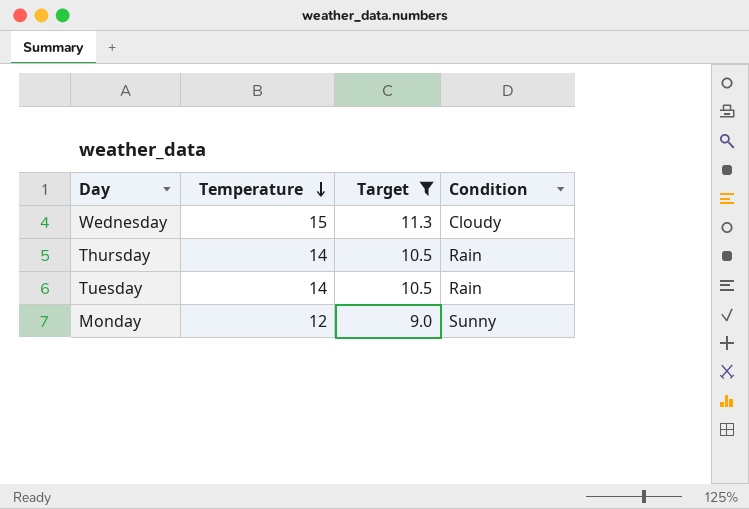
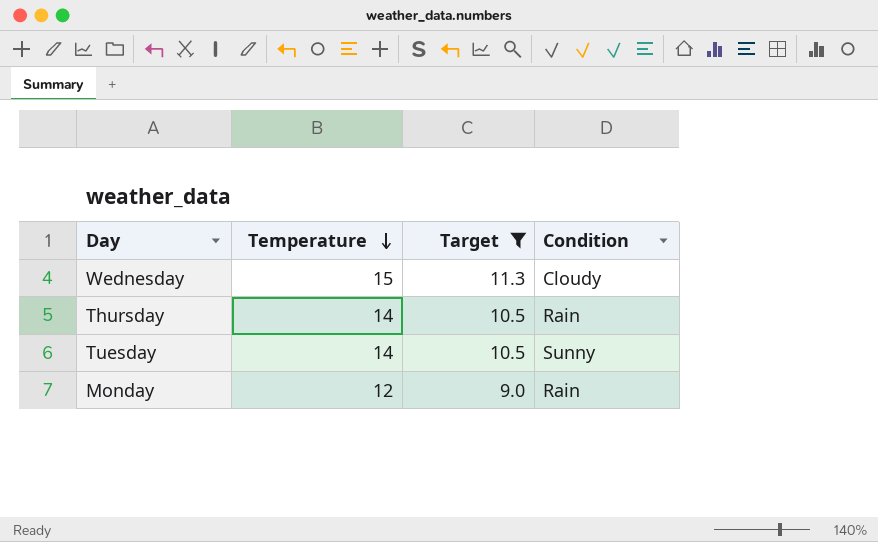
Tuesday | Condition: Rain -> Sunny
Monday | Condition: Sunny -> Rain

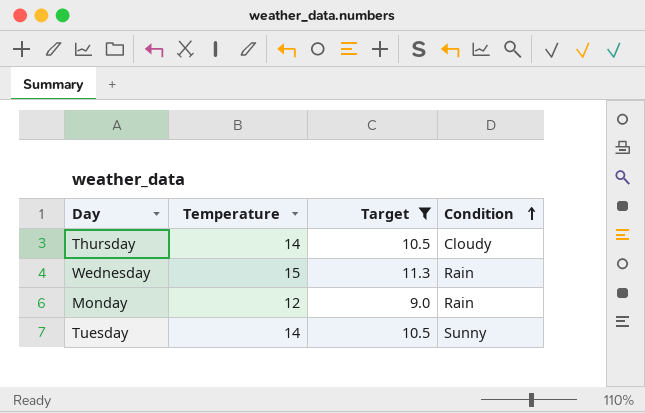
row order: Temperature descending -> Condition ascending
Thursday | Condition: Rain -> Cloudy
Wednesday | Condition: Cloudy -> Rain

